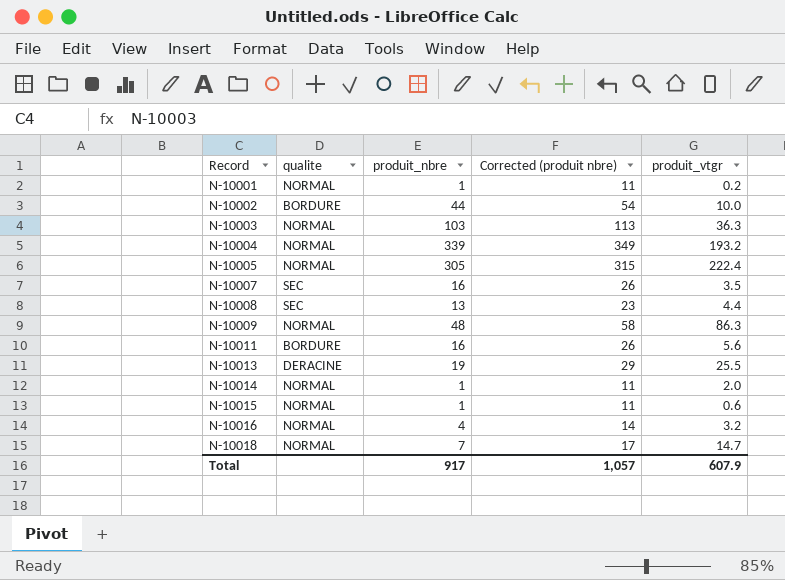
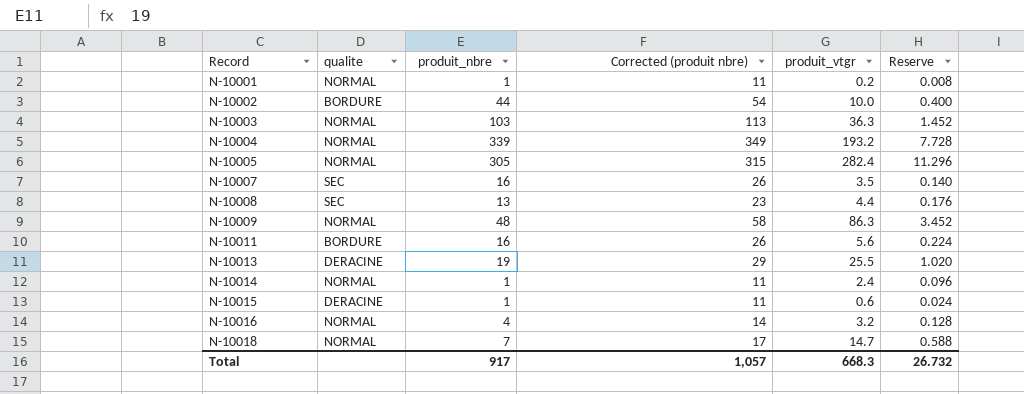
column Reserve | formula: none -> [produit_vtgr] * 0.04
N-10005 | produit_vtgr: 222.4 -> 282.4
N-10014 | produit_vtgr: 2.0 -> 2.4
N-10015 | qualite: NORMAL -> DERACINE
Total | produit_vtgr: 607.9 -> 668.3

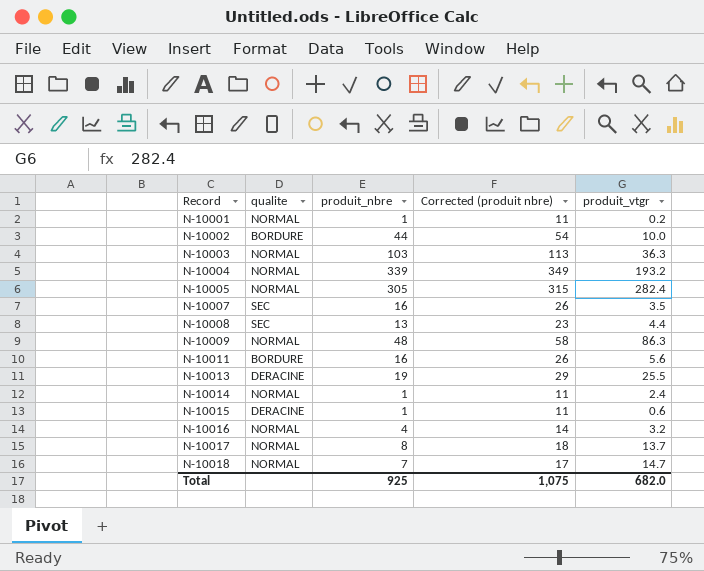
column Reserve | formula: [produit_vtgr] * 0.04 -> none
row N-10017: none -> NORMAL | 8 | 18 | 13.7
Total | produit_nbre: 917 -> 925
Total | Corrected (produit nbre): 1,057 -> 1,075
Total | produit_vtgr: 668.3 -> 682.0

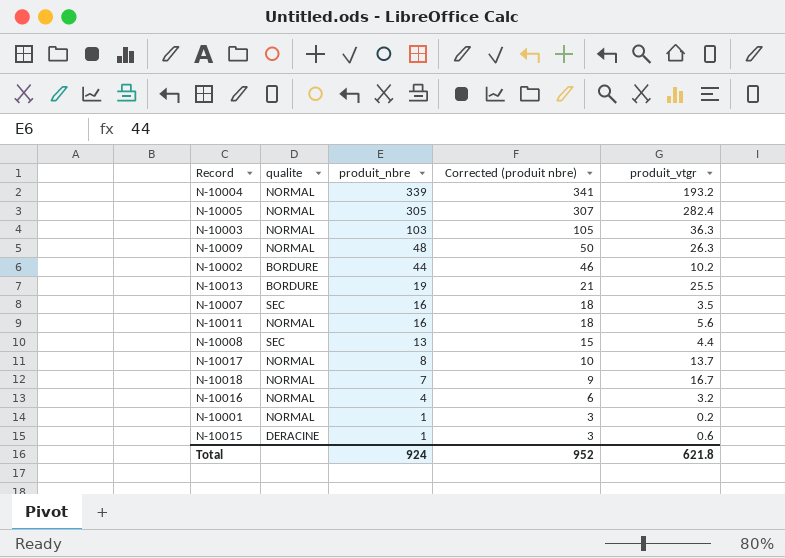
row order: Record ascending -> produit_nbre descending
column Corrected (produit nbre) | formula: [produit_nbre] + 10 -> [produit_nbre] + 2
row N-10014: NORMAL | 1 | 11 | 2.4 -> none
N-10009 | produit_vtgr: 86.3 -> 26.3
N-10002 | produit_vtgr: 10.0 -> 10.2
N-10013 | qualite: DERACINE -> BORDURE
N-10011 | qualite: BORDURE -> NORMAL
N-10018 | produit_vtgr: 14.7 -> 16.7
Total | produit_nbre: 925 -> 924
Total | Corrected (produit nbre): 1,075 -> 952
Total | produit_vtgr: 682.0 -> 621.8

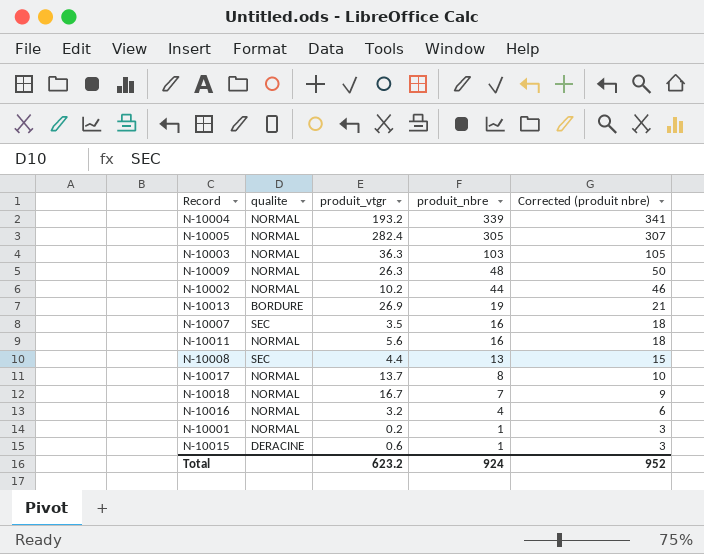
column produit_vtgr | position: 5 -> 3
N-10002 | qualite: BORDURE -> NORMAL
N-10013 | produit_vtgr: 25.5 -> 26.9
Total | produit_vtgr: 621.8 -> 623.2

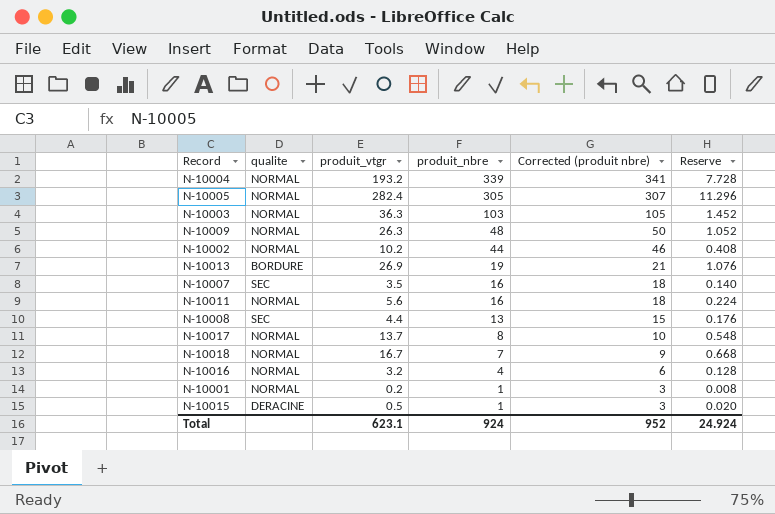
column Reserve | formula: none -> [produit_vtgr] * 0.04
N-10015 | produit_vtgr: 0.6 -> 0.5
Total | produit_vtgr: 623.2 -> 623.1

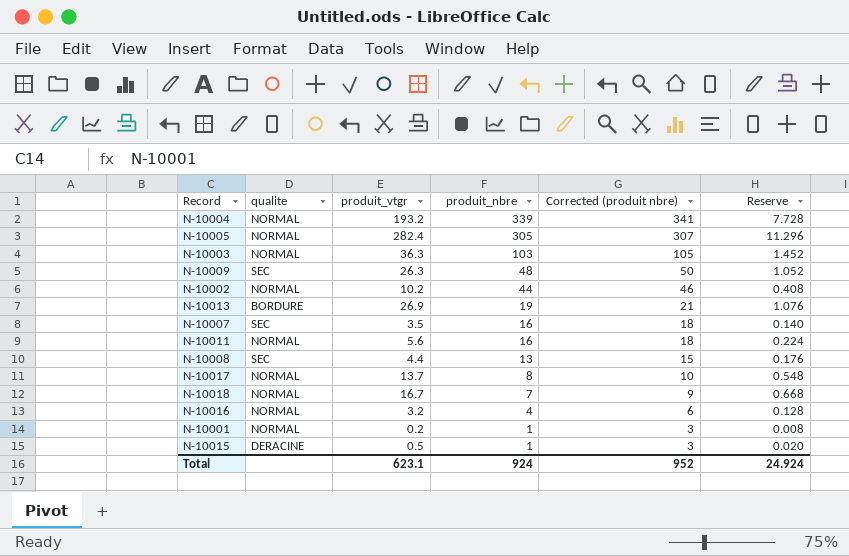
N-10009 | qualite: NORMAL -> SEC

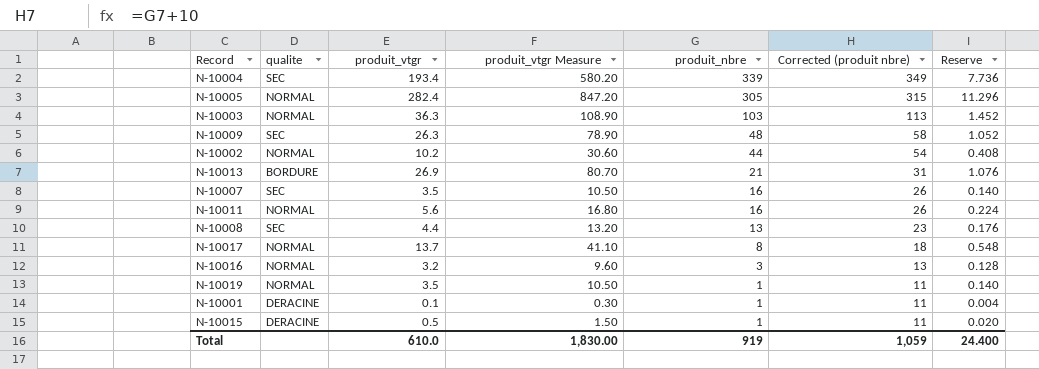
column produit_vtgr Measure | formula: none -> [produit_vtgr] * 3
column Corrected (produit nbre) | formula: [produit_nbre] + 2 -> [produit_nbre] + 10
row N-10018: NORMAL | 16.7 | 7 | 9 | 0.668 -> none
N-10004 | qualite: NORMAL -> SEC
N-10004 | produit_vtgr: 193.2 -> 193.4
N-10004 | Reserve: 7.728 -> 7.736
N-10013 | produit_nbre: 19 -> 21
N-10016 | produit_nbre: 4 -> 3
row N-10019: none -> NORMAL | 3.5 | 10.50 | 1 | 11 | 0.140
N-10001 | qualite: NORMAL -> DERACINE
N-10001 | produit_vtgr: 0.2 -> 0.1
N-10001 | Reserve: 0.008 -> 0.004
Total | produit_vtgr: 623.1 -> 610.0
Total | produit_nbre: 924 -> 919
Total | Corrected (produit nbre): 952 -> 1,059
Total | Reserve: 24.924 -> 24.400

